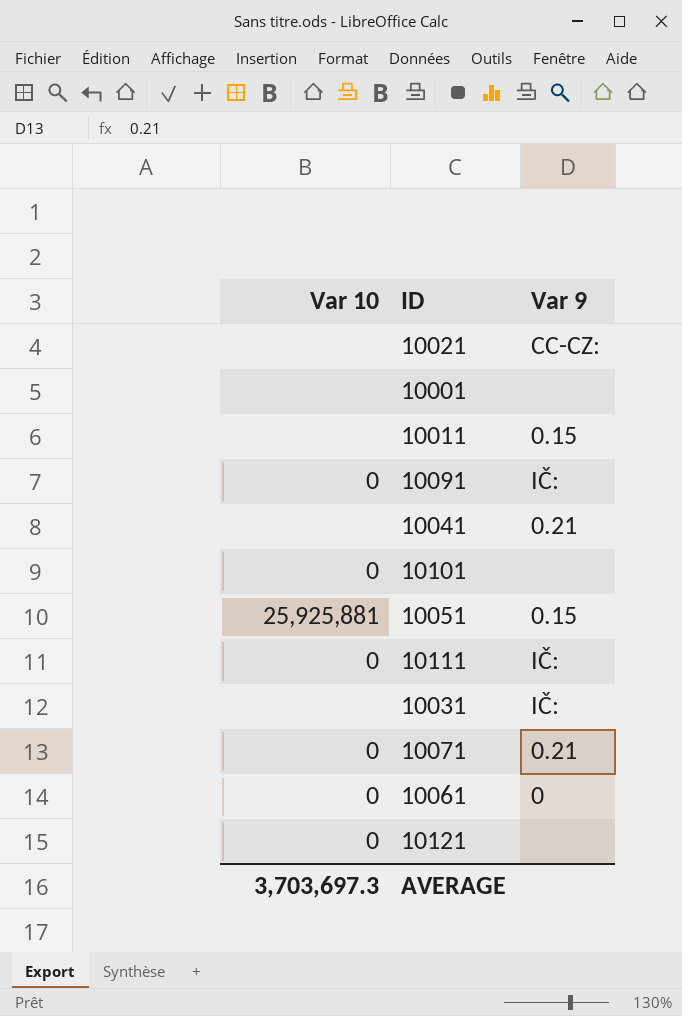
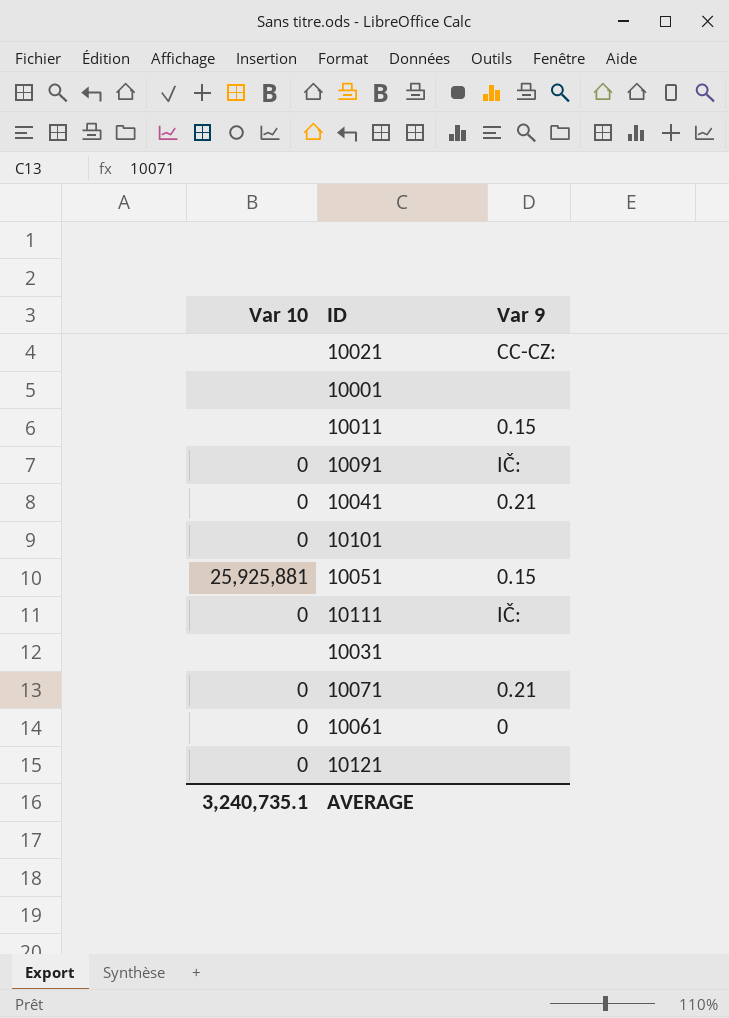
10041 | Var 10: none -> 0
10031 | Var 9: IČ: -> none
AVERAGE | Var 10: 3,703,697.3 -> 3,240,735.1

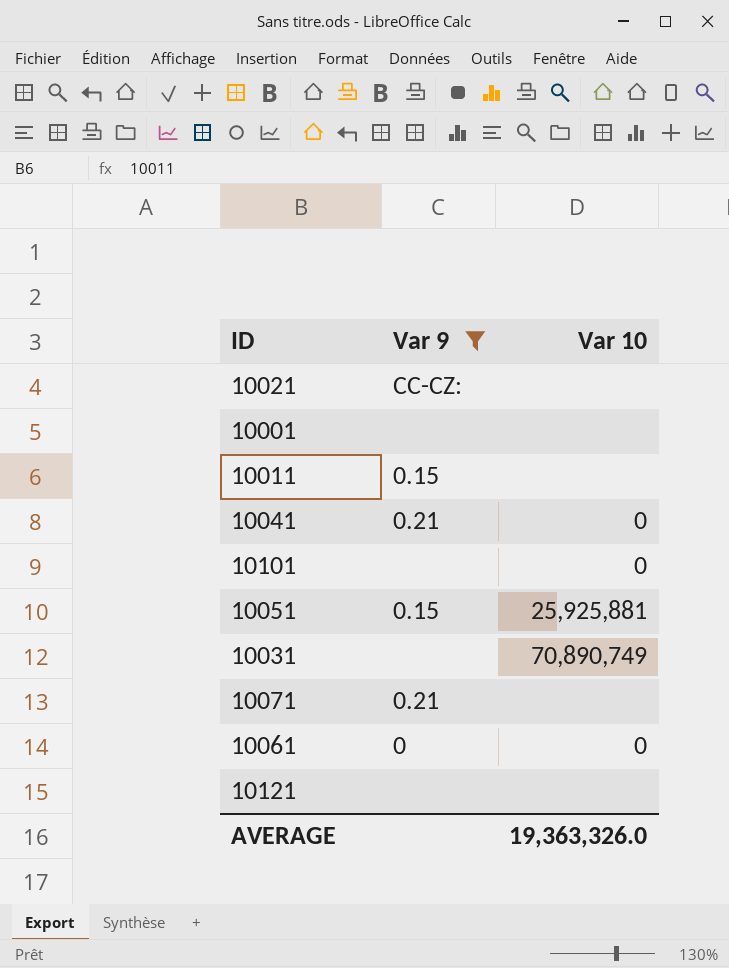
filter: none -> Var 9 != IČ:
column Var 10 | position: 1 -> 3
10031 | Var 10: none -> 70,890,749
10071 | Var 10: 0 -> none
10121 | Var 10: 0 -> none
AVERAGE | Var 10: 3,240,735.1 -> 19,363,326.0

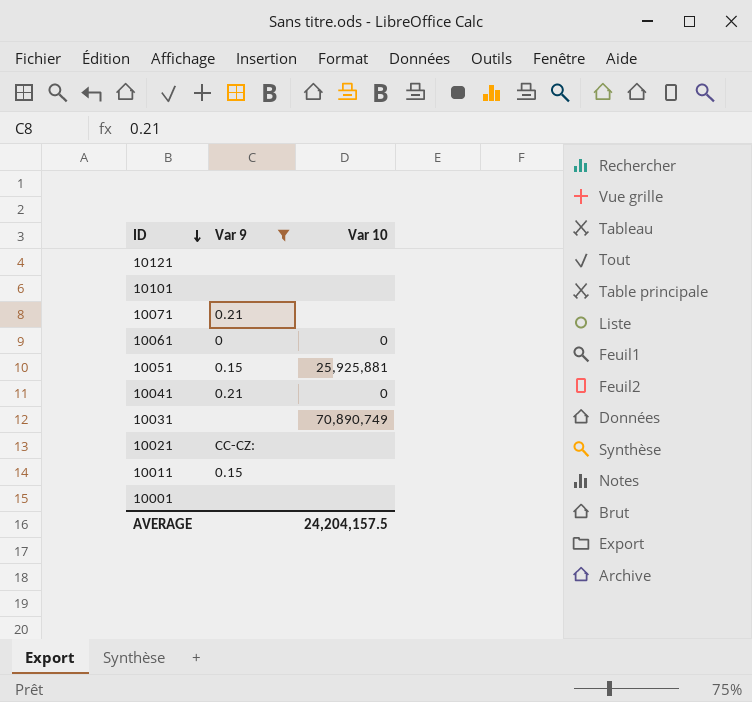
row order: none -> ID descending
10101 | Var 10: 0 -> none
AVERAGE | Var 10: 19,363,326.0 -> 24,204,157.5

